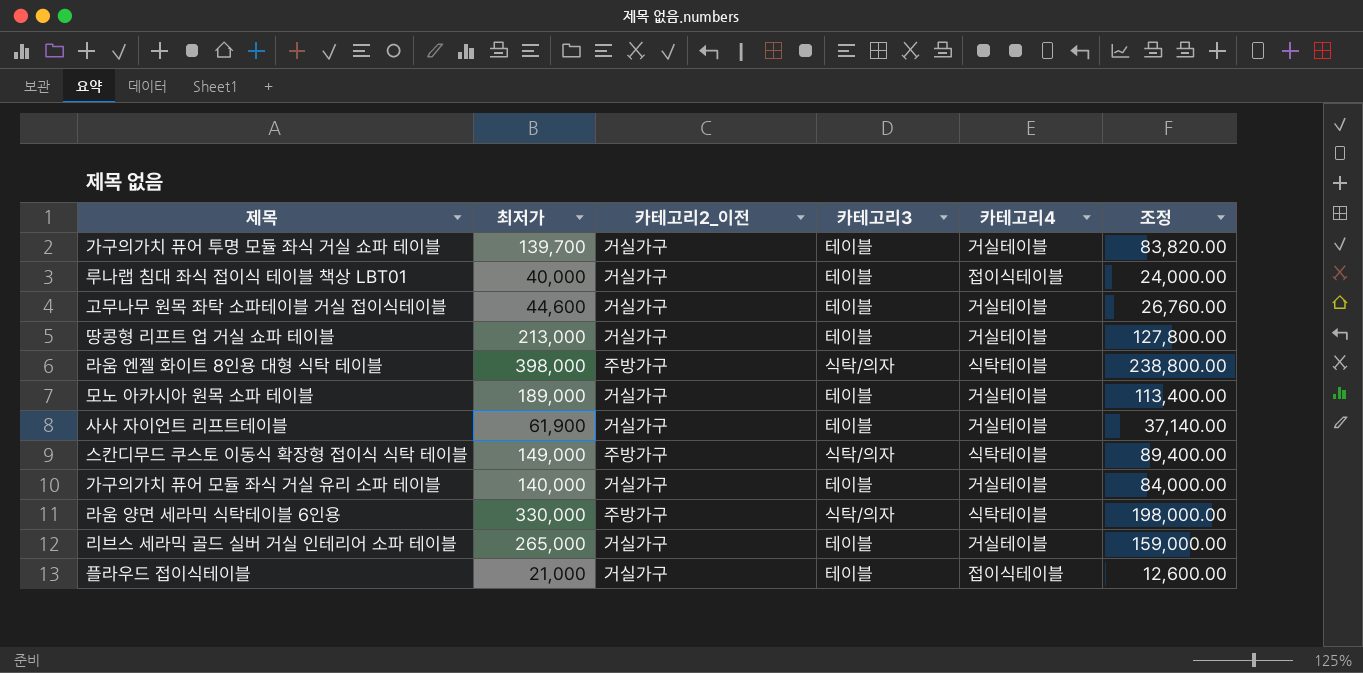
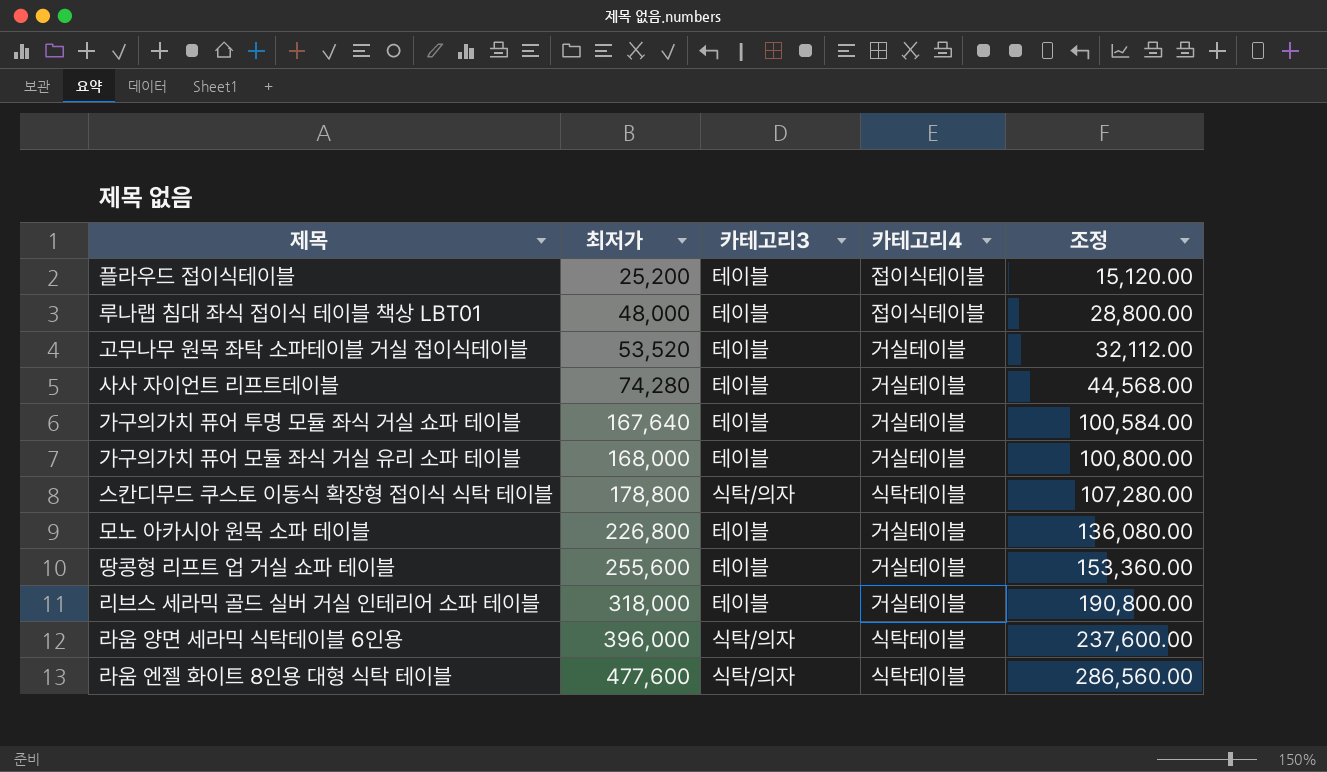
row order: none -> 최저가 ascending
column 카테고리2_이전 | position: 3 -> none
플라우드 접이식테이블 | 최저가: 21,000 -> 25,200
플라우드 접이식테이블 | 조정: 12,600.00 -> 15,120.00
루나랩 침대 좌식 접이식 테이블 책상 LBT01 | 최저가: 40,000 -> 48,000
루나랩 침대 좌식 접이식 테이블 책상 LBT01 | 조정: 24,000.00 -> 28,800.00
고무나무 원목 좌탁 소파테이블 거실 접이식테이블 | 최저가: 44,600 -> 53,520
고무나무 원목 좌탁 소파테이블 거실 접이식테이블 | 조정: 26,760.00 -> 32,112.00
사사 자이언트 리프트테이블 | 최저가: 61,900 -> 74,280
사사 자이언트 리프트테이블 | 조정: 37,140.00 -> 44,568.00
가구의가치 퓨어 투명 모듈 좌식 거실 쇼파 테이블 | 최저가: 139,700 -> 167,640
가구의가치 퓨어 투명 모듈 좌식 거실 쇼파 테이블 | 조정: 83,820.00 -> 100,584.00
가구의가치 퓨어 모듈 좌식 거실 유리 소파 테이블 | 최저가: 140,000 -> 168,000
가구의가치 퓨어 모듈 좌식 거실 유리 소파 테이블 | 조정: 84,000.00 -> 100,800.00
스칸디무드 쿠스토 이동식 확장형 접이식 식탁 테이블 | 최저가: 149,000 -> 178,800
스칸디무드 쿠스토 이동식 확장형 접이식 식탁 테이블 | 조정: 89,400.00 -> 107,280.00
모노 아카시아 원목 소파 테이블 | 최저가: 189,000 -> 226,800
모노 아카시아 원목 소파 테이블 | 조정: 113,400.00 -> 136,080.00
땅콩형 리프트 업 거실 쇼파 테이블 | 최저가: 213,000 -> 255,600
땅콩형 리프트 업 거실 쇼파 테이블 | 조정: 127,800.00 -> 153,360.00
리브스 세라믹 골드 실버 거실 인테리어 소파 테이블 | 최저가: 265,000 -> 318,000
리브스 세라믹 골드 실버 거실 인테리어 소파 테이블 | 조정: 159,000.00 -> 190,800.00
라움 양면 세라믹 식탁테이블 6인용 | 최저가: 330,000 -> 396,000
라움 양면 세라믹 식탁테이블 6인용 | 조정: 198,000.00 -> 237,600.00
라움 엔젤 화이트 8인용 대형 식탁 테이블 | 최저가: 398,000 -> 477,600
라움 엔젤 화이트 8인용 대형 식탁 테이블 | 조정: 238,800.00 -> 286,560.00

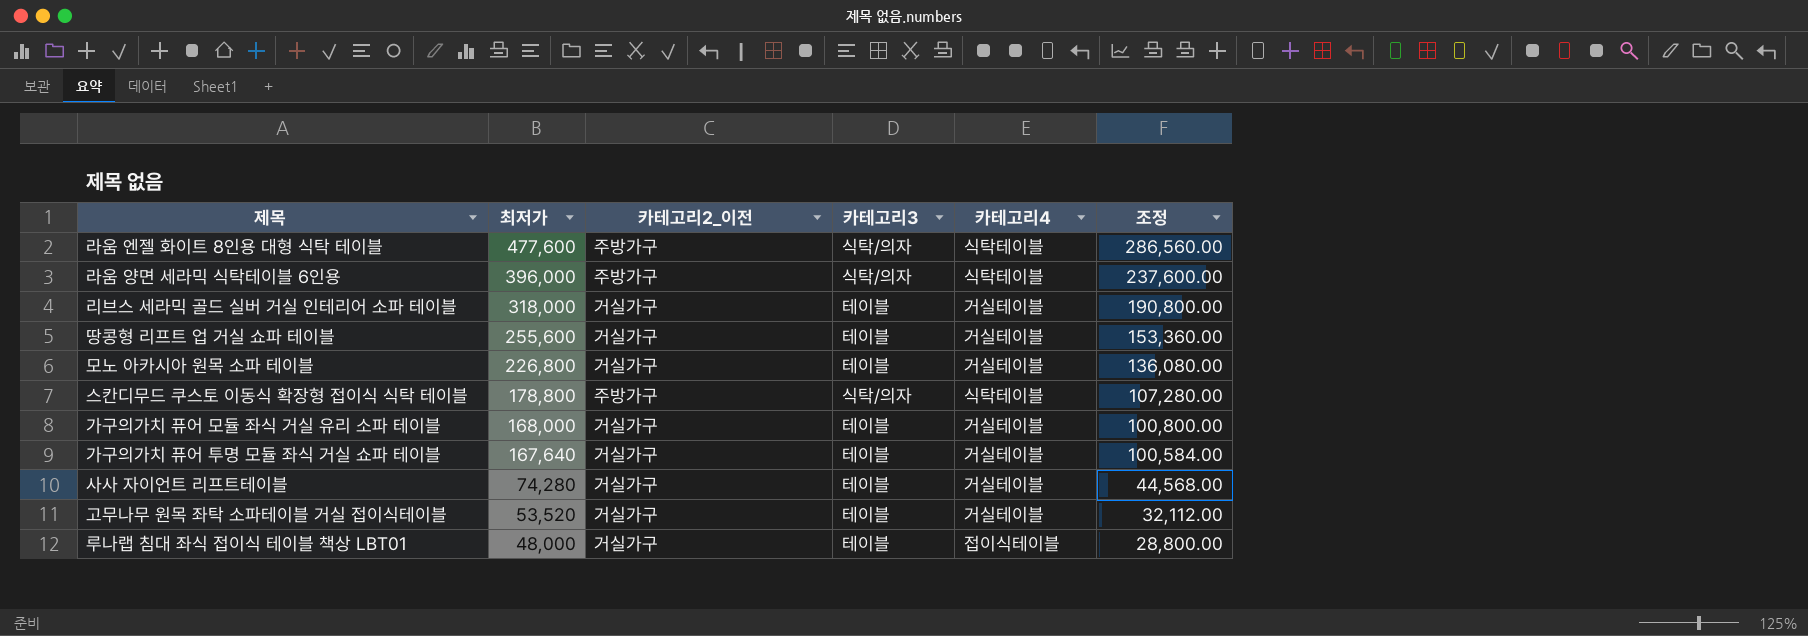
row order: 최저가 ascending -> 최저가 descending
column 카테고리2_이전 | position: none -> 3
row 플라우드 접이식테이블: 25,200 | 테이블 | 접이식테이블 | 15,120.00 -> none

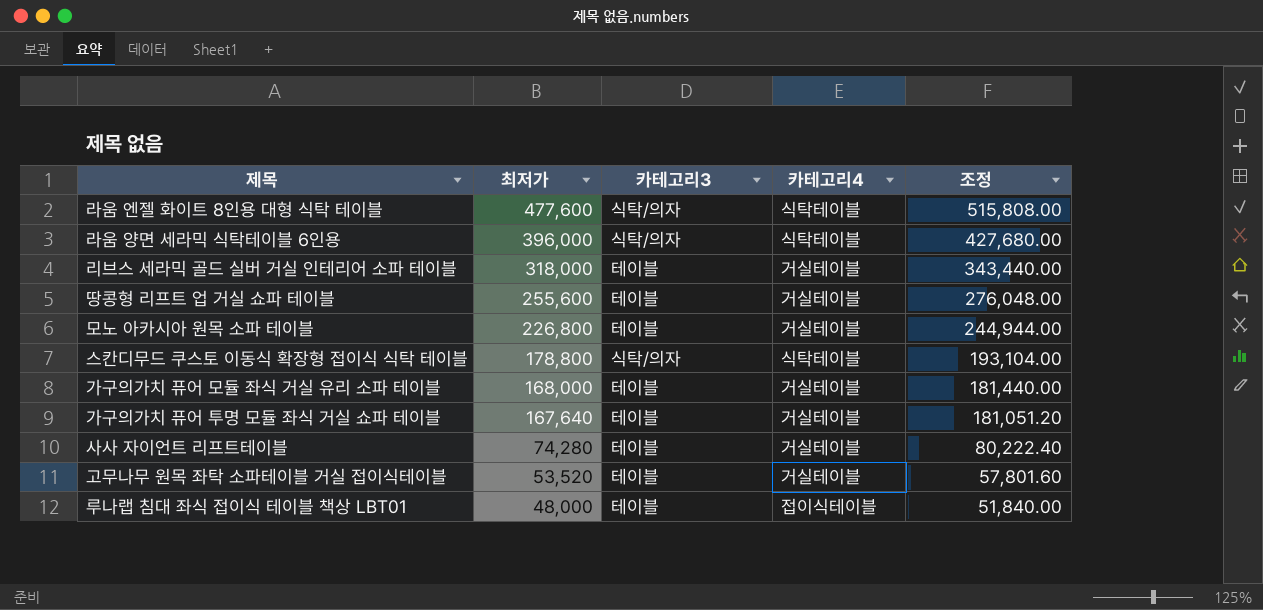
column 카테고리2_이전 | position: 3 -> none
column 조정 | formula: [최저가] * 0.6 -> [최저가] * 1.08

